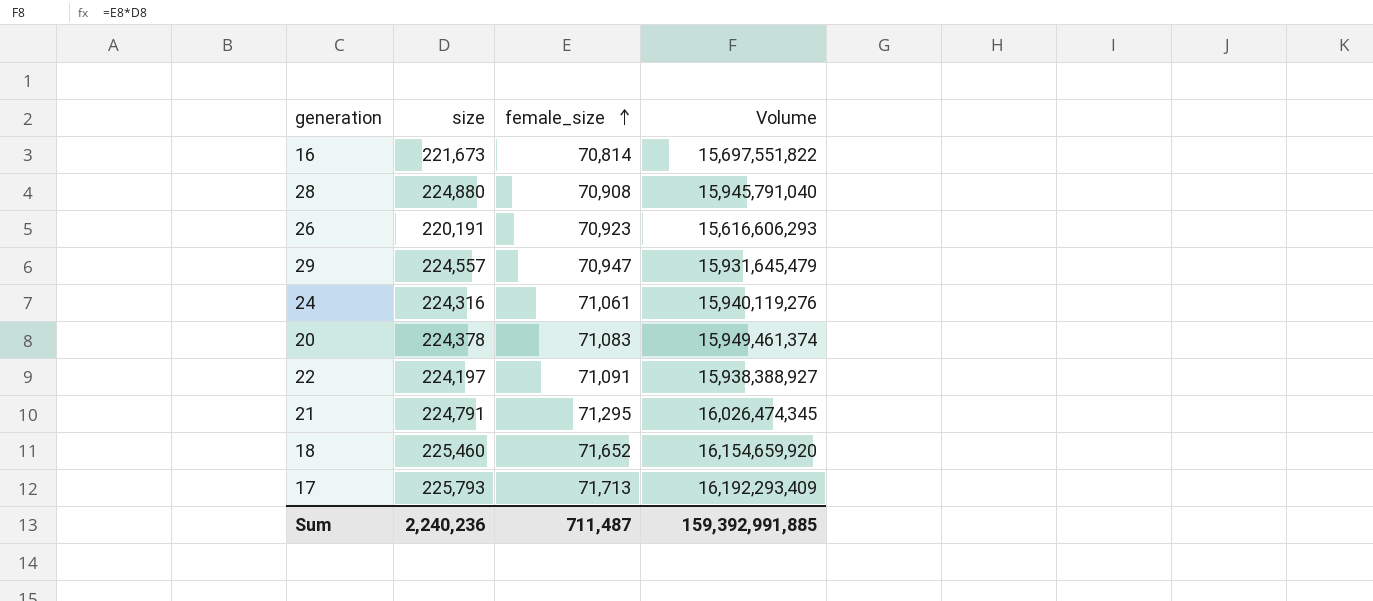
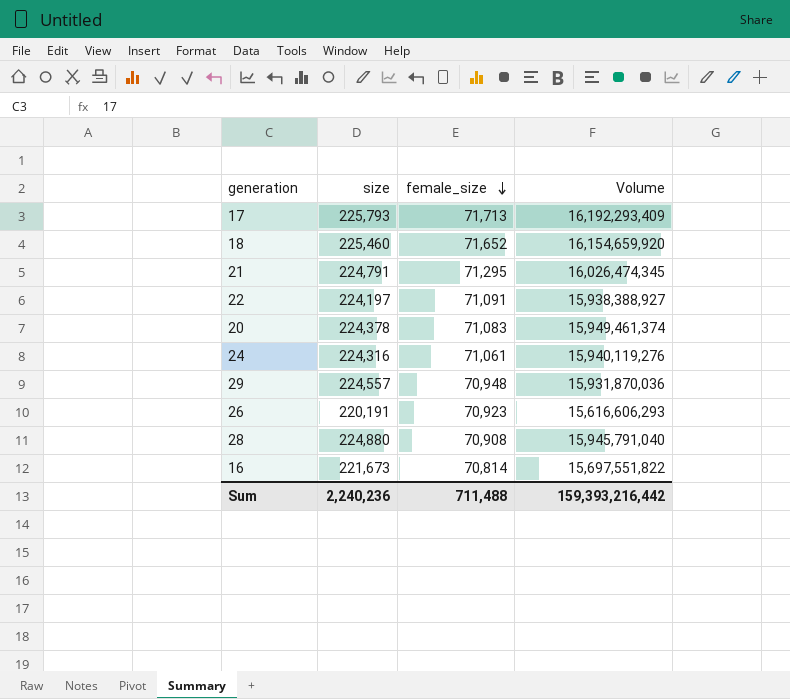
row order: female_size ascending -> female_size descending
29 | female_size: 70,947 -> 70,948
29 | Volume: 15,931,645,479 -> 15,931,870,036
Sum | female_size: 711,487 -> 711,488
Sum | Volume: 159,392,991,885 -> 159,393,216,442

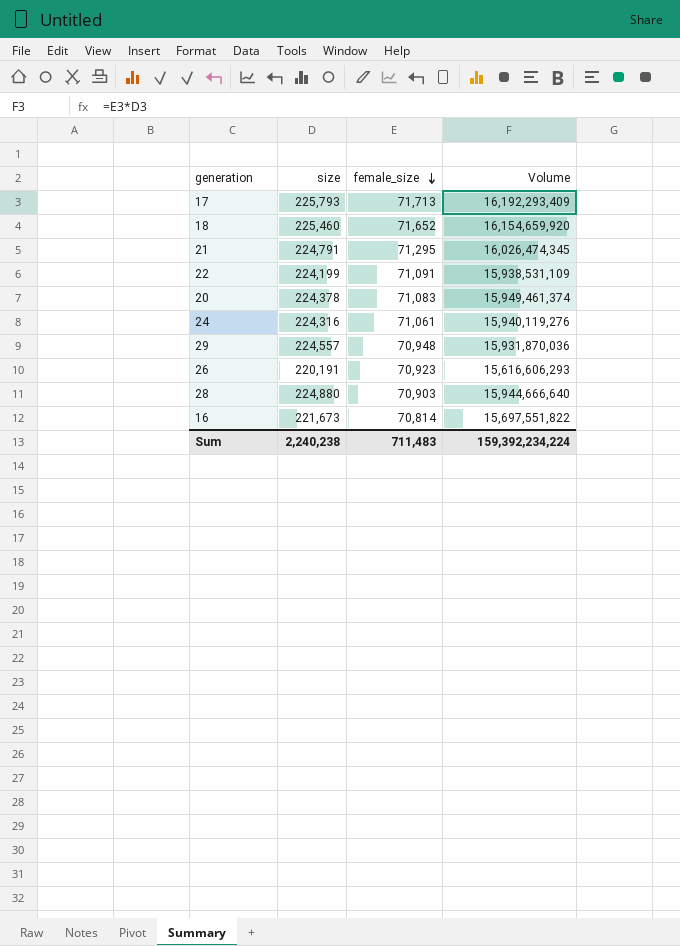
22 | size: 224,197 -> 224,199
22 | Volume: 15,938,388,927 -> 15,938,531,109
28 | female_size: 70,908 -> 70,903
28 | Volume: 15,945,791,040 -> 15,944,666,640
Sum | size: 2,240,236 -> 2,240,238
Sum | female_size: 711,488 -> 711,483
Sum | Volume: 159,393,216,442 -> 159,392,234,224

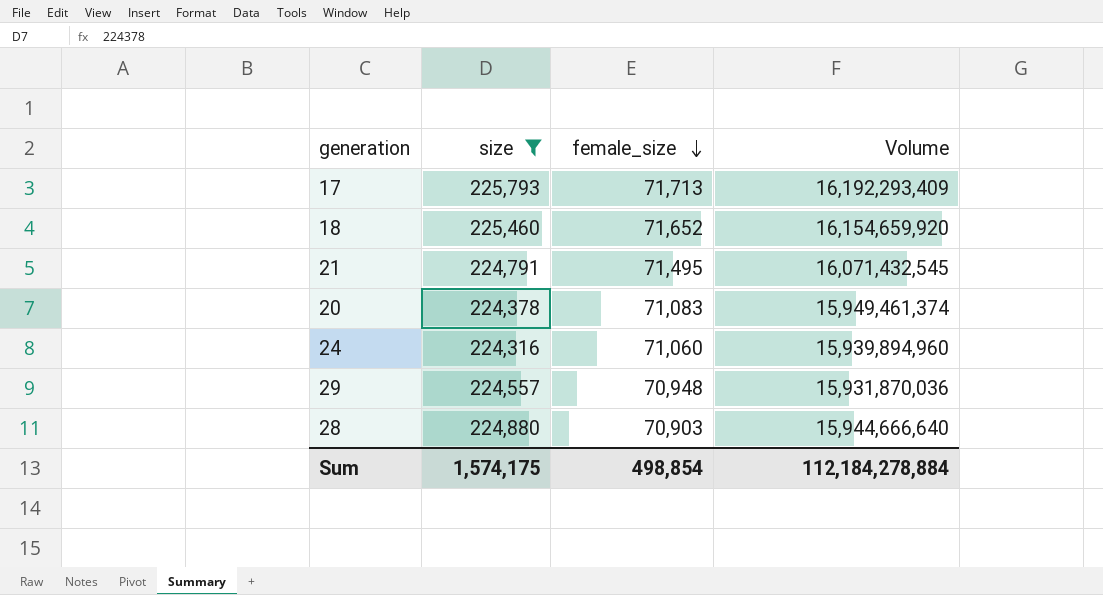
filter: none -> size >= 224,316
21 | female_size: 71,295 -> 71,495
21 | Volume: 16,026,474,345 -> 16,071,432,545
24 | female_size: 71,061 -> 71,060
24 | Volume: 15,940,119,276 -> 15,939,894,960
Sum | size: 2,240,238 -> 1,574,175
Sum | female_size: 711,483 -> 498,854
Sum | Volume: 159,392,234,224 -> 112,184,278,884

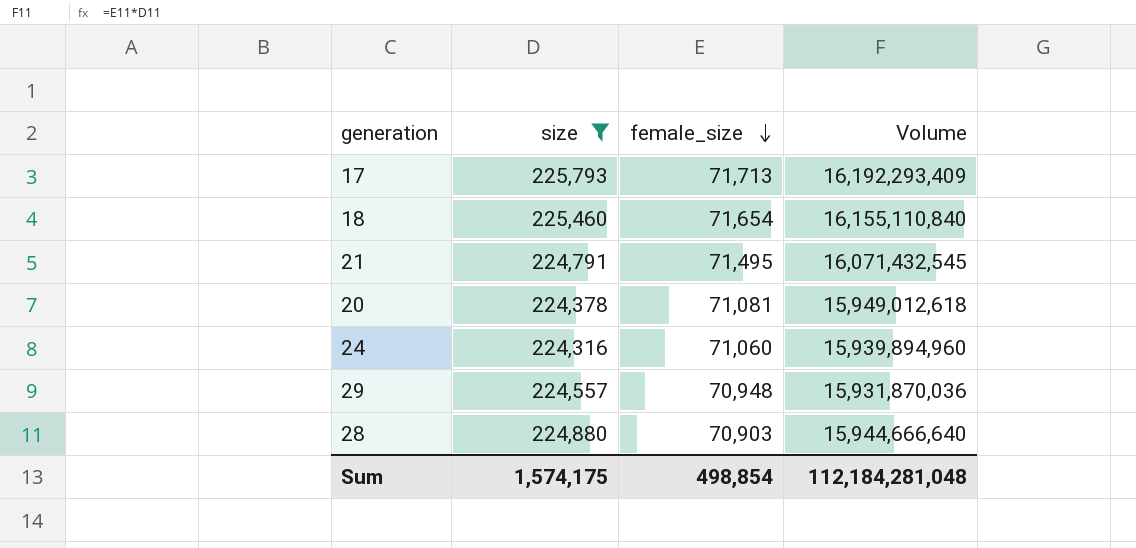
18 | female_size: 71,652 -> 71,654
18 | Volume: 16,154,659,920 -> 16,155,110,840
20 | female_size: 71,083 -> 71,081
20 | Volume: 15,949,461,374 -> 15,949,012,618
Sum | Volume: 112,184,278,884 -> 112,184,281,048

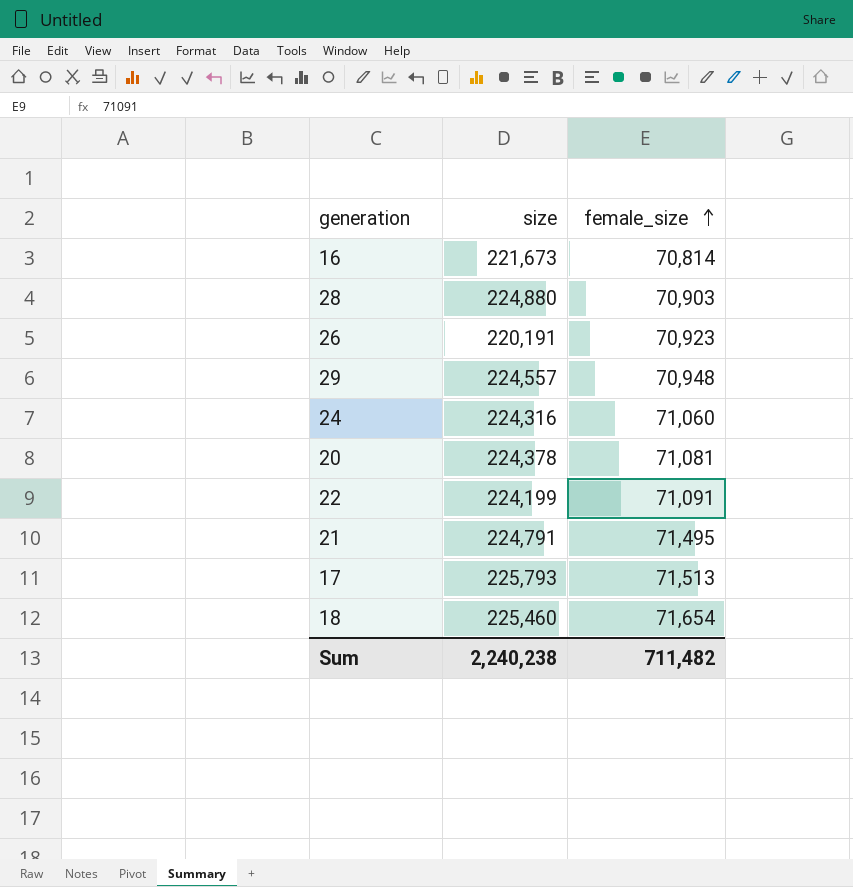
filter: size >= 224,316 -> none
row order: female_size descending -> female_size ascending
column Volume | formula: [size] * [female_size] -> none
17 | female_size: 71,713 -> 71,513
Sum | size: 1,574,175 -> 2,240,238
Sum | female_size: 498,854 -> 711,482

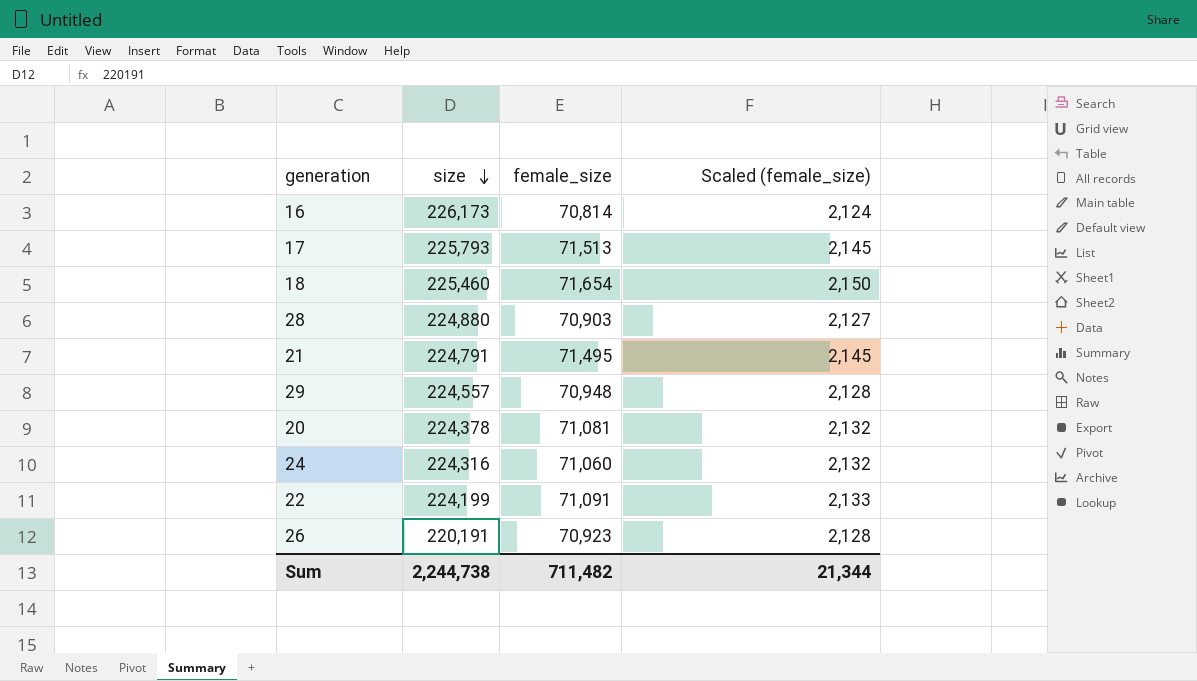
row order: female_size ascending -> size descending
column Scaled (female_size) | formula: none -> [female_size] * 0.03
16 | size: 221,673 -> 226,173
Sum | size: 2,240,238 -> 2,244,738

